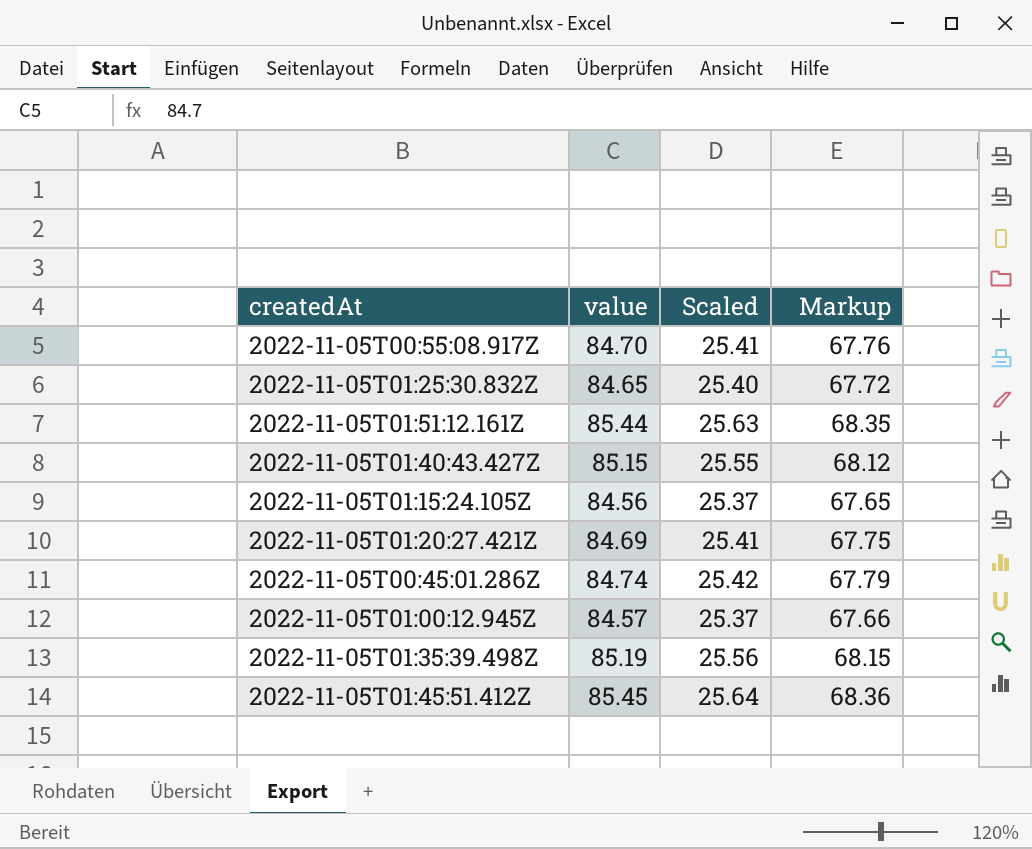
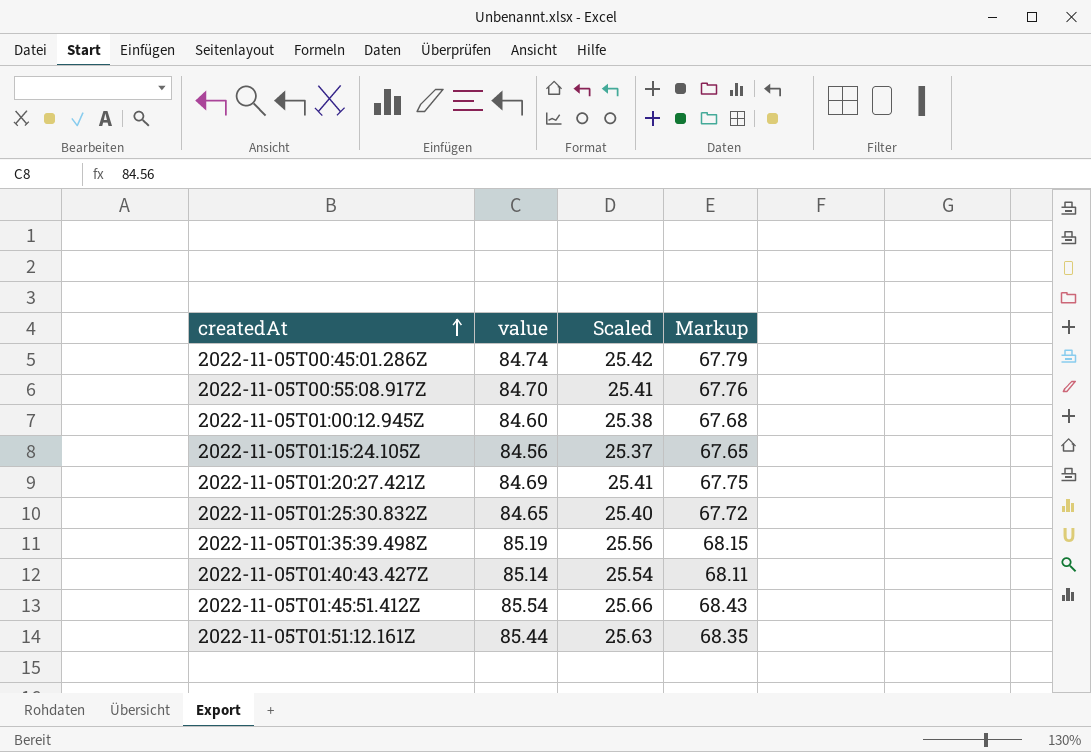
row order: none -> createdAt ascending
2022-11-05T01:00:12.945Z | value: 84.57 -> 84.60
2022-11-05T01:00:12.945Z | Scaled: 25.37 -> 25.38
2022-11-05T01:00:12.945Z | Markup: 67.66 -> 67.68
2022-11-05T01:40:43.427Z | value: 85.15 -> 85.14
2022-11-05T01:40:43.427Z | Scaled: 25.55 -> 25.54
2022-11-05T01:40:43.427Z | Markup: 68.12 -> 68.11
2022-11-05T01:45:51.412Z | value: 85.45 -> 85.54
2022-11-05T01:45:51.412Z | Scaled: 25.64 -> 25.66
2022-11-05T01:45:51.412Z | Markup: 68.36 -> 68.43

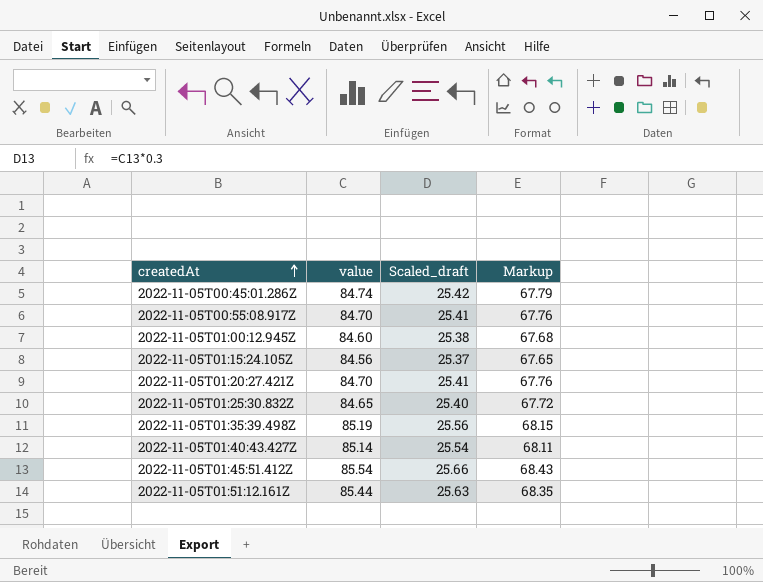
column name: Scaled -> Scaled_draft
2022-11-05T01:20:27.421Z | value: 84.69 -> 84.70
2022-11-05T01:20:27.421Z | Markup: 67.75 -> 67.76

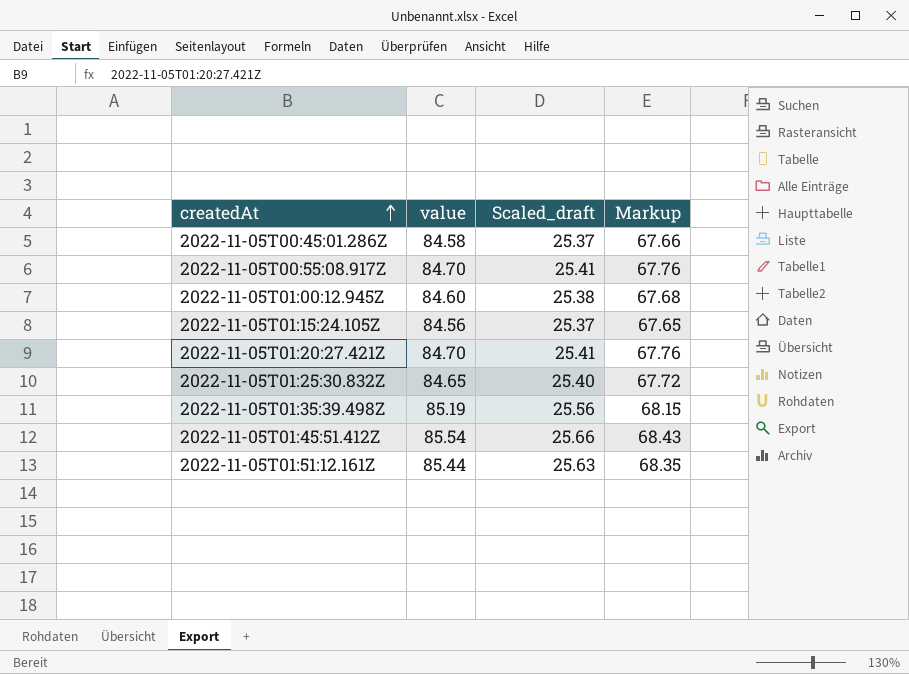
row 2022-11-05T01:40:43.427Z: 85.14 | 25.54 | 68.11 -> none
2022-11-05T00:45:01.286Z | value: 84.74 -> 84.58
2022-11-05T00:45:01.286Z | Scaled_draft: 25.42 -> 25.37
2022-11-05T00:45:01.286Z | Markup: 67.79 -> 67.66

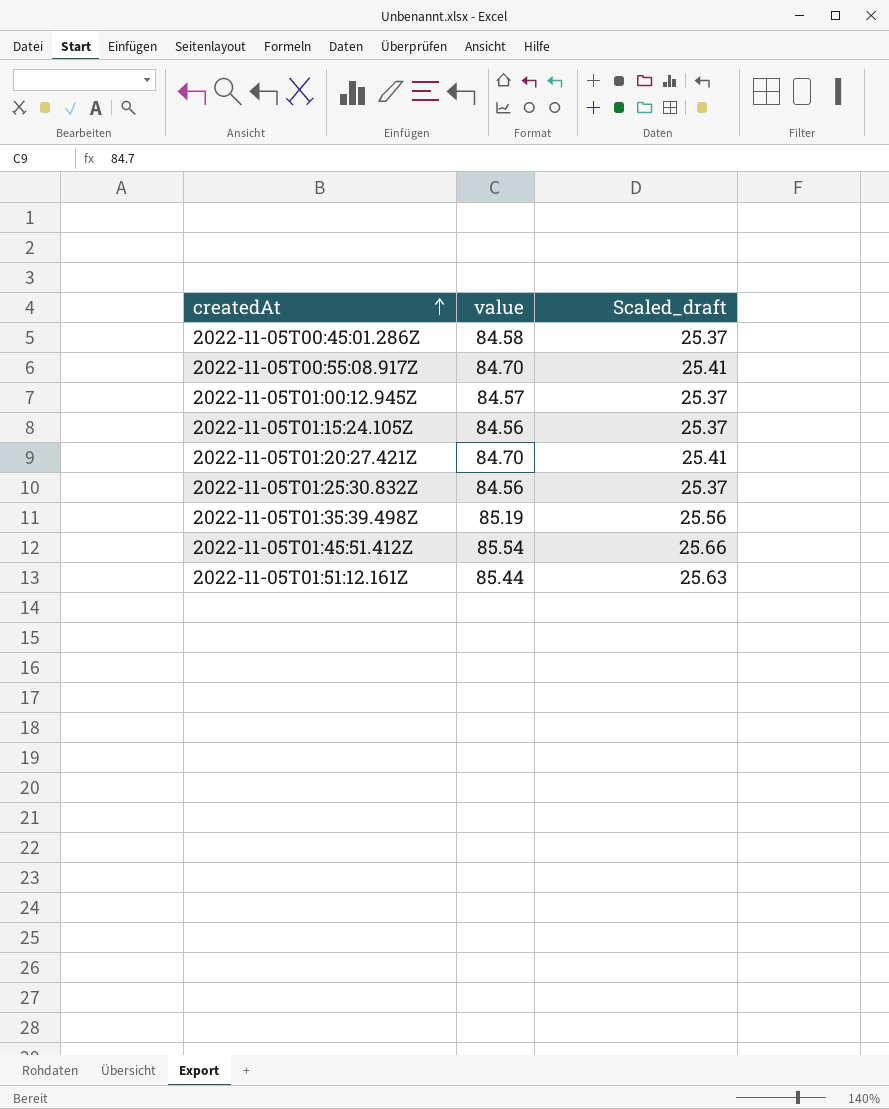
column Markup | formula: [value] * 0.8 -> none
2022-11-05T01:00:12.945Z | value: 84.60 -> 84.57
2022-11-05T01:00:12.945Z | Scaled_draft: 25.38 -> 25.37
2022-11-05T01:25:30.832Z | value: 84.65 -> 84.56
2022-11-05T01:25:30.832Z | Scaled_draft: 25.40 -> 25.37

